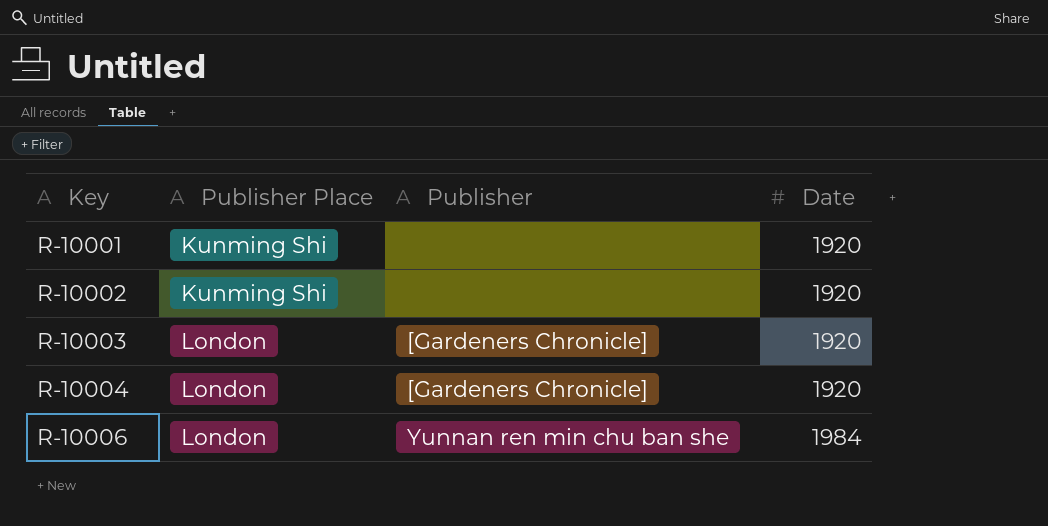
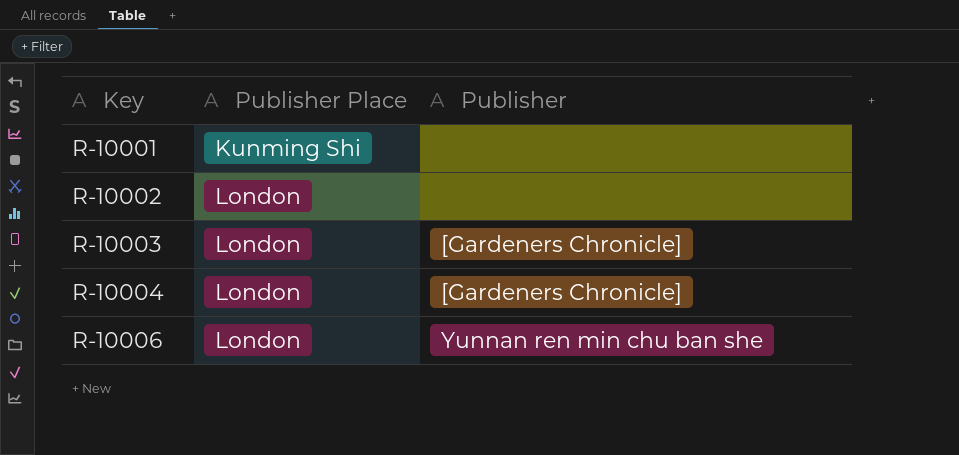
column Date | position: 4 -> none
R-10002 | Publisher Place: Kunming Shi -> London

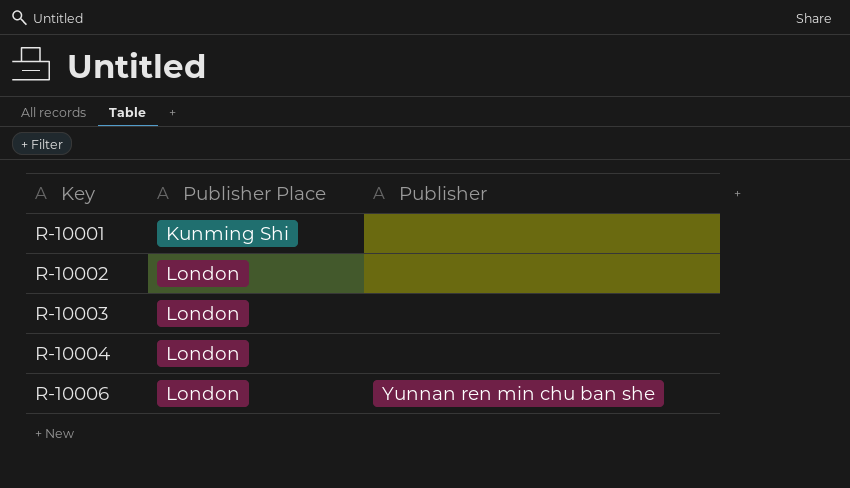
R-10003 | Publisher: [Gardeners Chronicle] -> none
R-10004 | Publisher: [Gardeners Chronicle] -> none

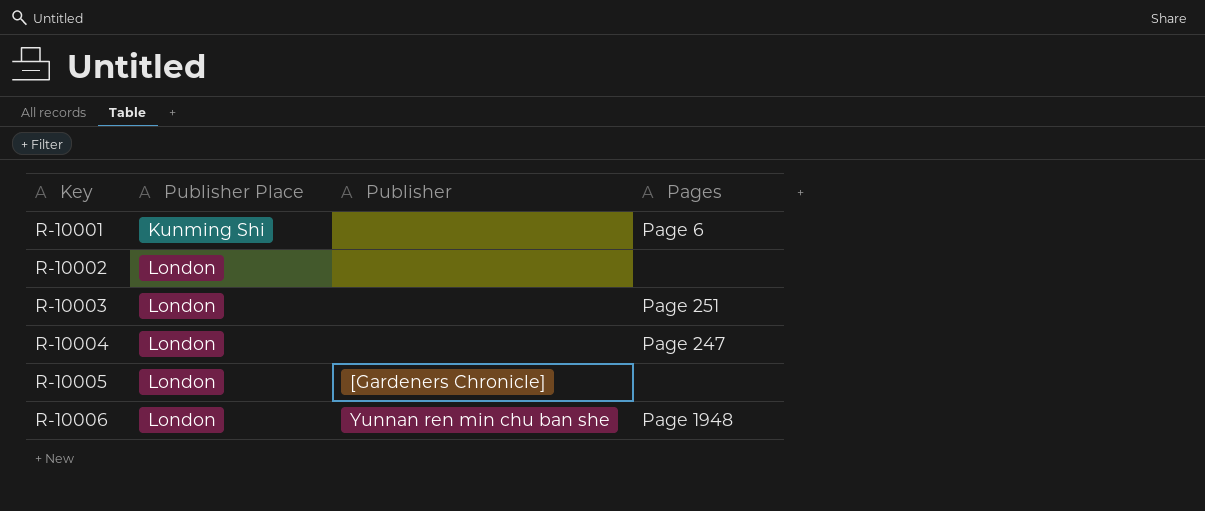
column Pages | position: none -> 4
row R-10005: none -> London | [Gardeners Chronicle] | none

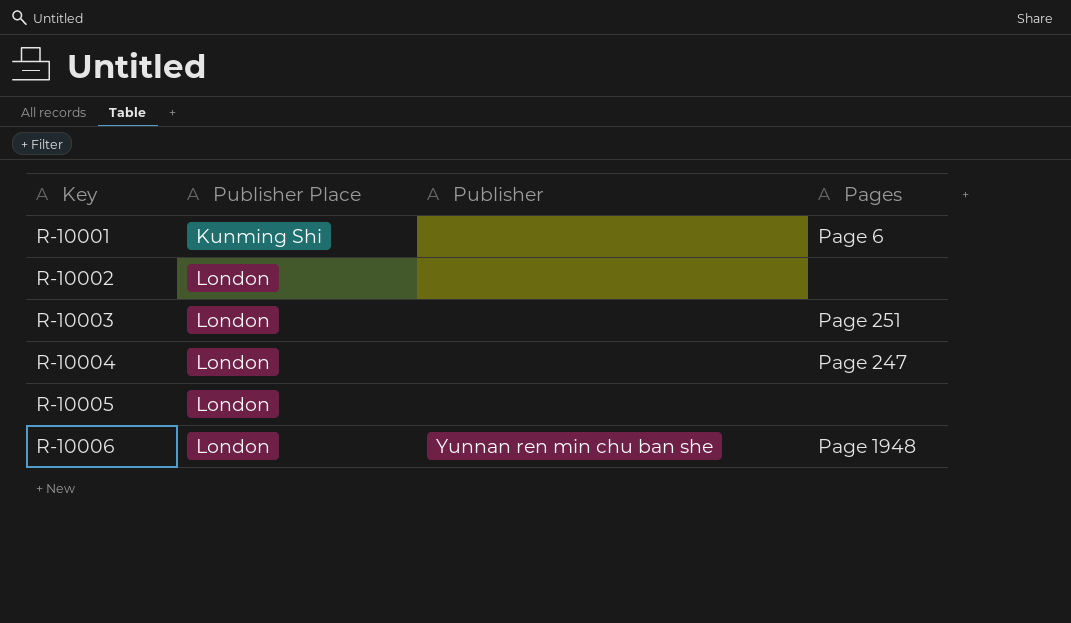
R-10005 | Publisher: [Gardeners Chronicle] -> none

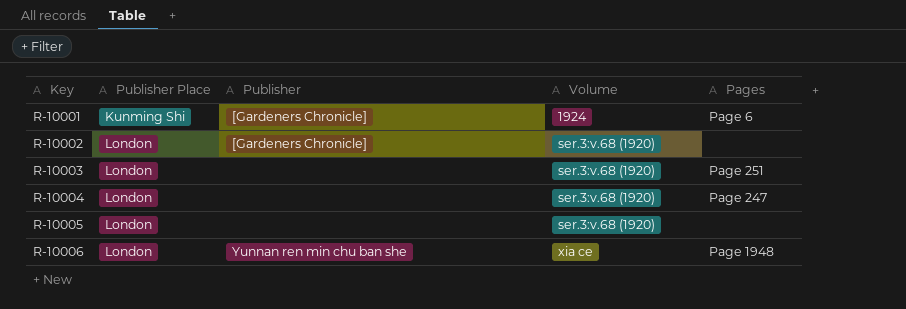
column Volume | position: none -> 4
R-10001 | Publisher: none -> [Gardeners Chronicle]
R-10002 | Publisher: none -> [Gardeners Chronicle]

